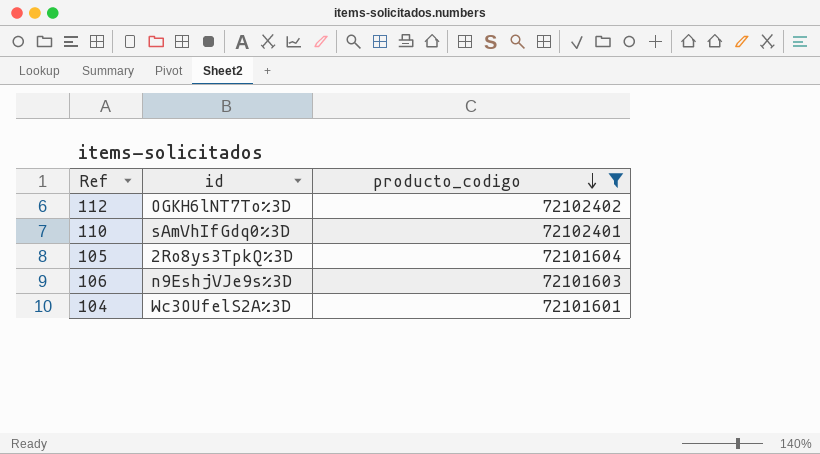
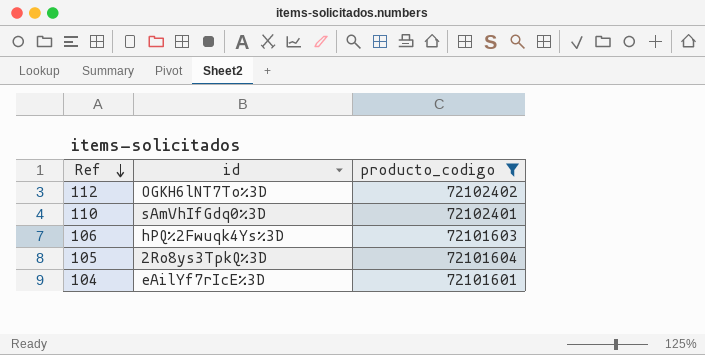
row order: producto_codigo descending -> Ref descending
106 | id: n9EshjVJe9s%3D -> hPQ%2Fwuqk4Ys%3D
104 | id: Wc3OUfelS2A%3D -> eAilYf7rIcE%3D

